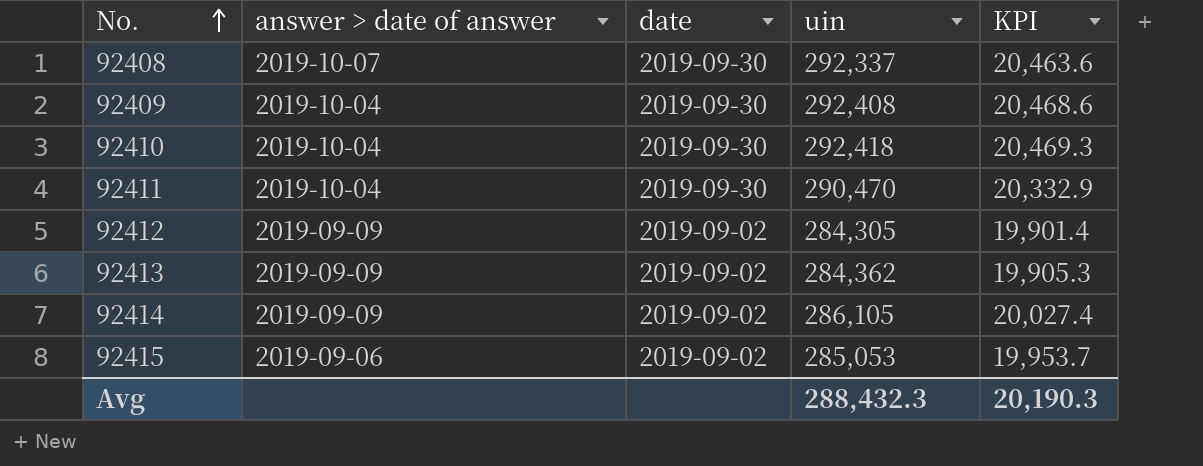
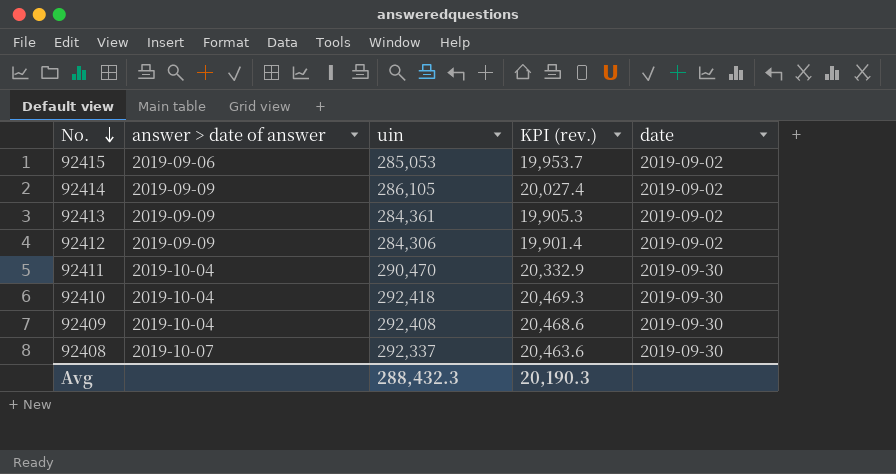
row order: No. ascending -> No. descending
column name: KPI -> KPI (rev.)
column date | position: 3 -> 5
92413 | uin: 284,362 -> 284,361
92412 | uin: 284,305 -> 284,306

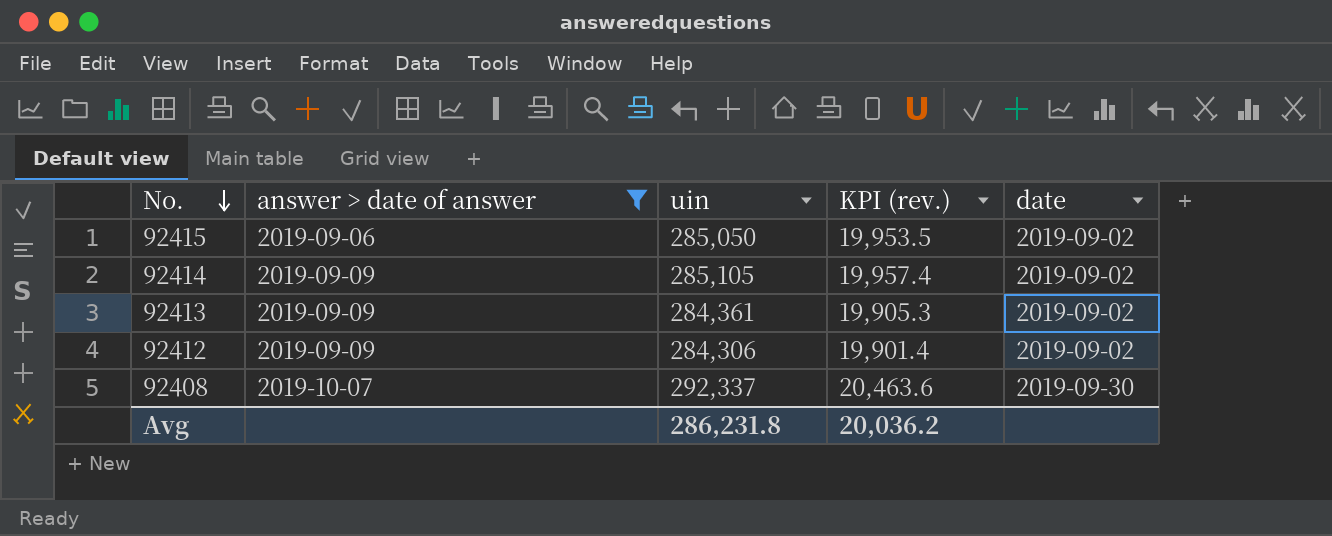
filter: none -> answer > date of answer != 2019-10-04
92415 | uin: 285,053 -> 285,050
92415 | KPI (rev.): 19,953.7 -> 19,953.5
92414 | uin: 286,105 -> 285,105
92414 | KPI (rev.): 20,027.4 -> 19,957.4
Avg | uin: 288,432.3 -> 286,231.8
Avg | KPI (rev.): 20,190.3 -> 20,036.2

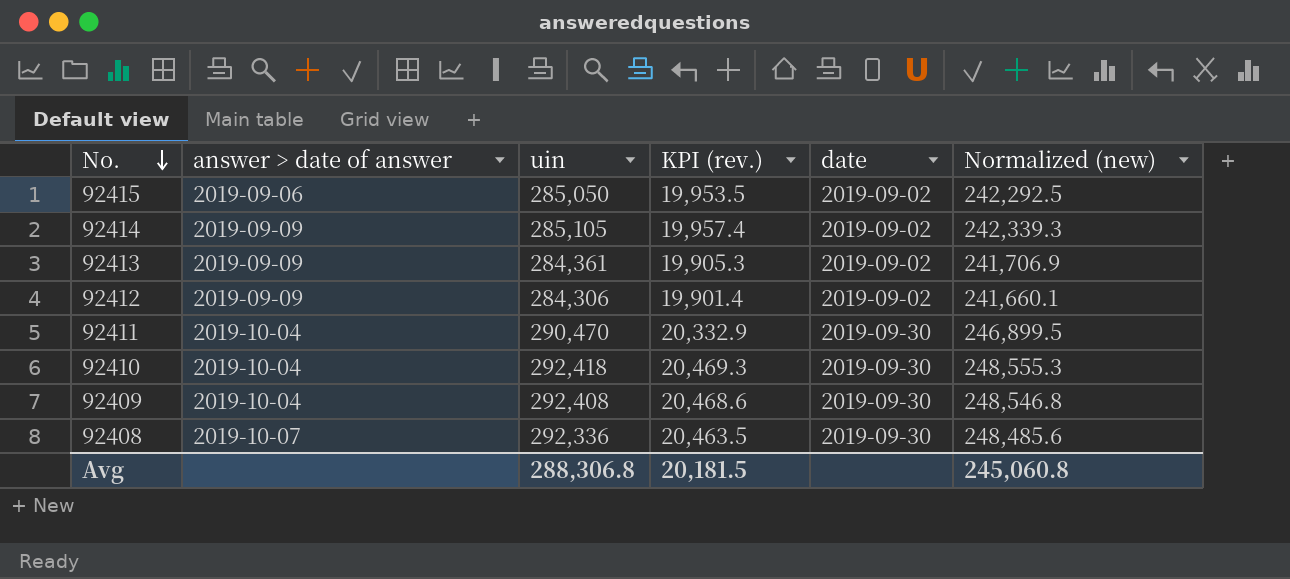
filter: answer > date of answer != 2019-10-04 -> none
column Normalized (new) | formula: none -> [uin] * 0.85
92408 | uin: 292,337 -> 292,336
92408 | KPI (rev.): 20,463.6 -> 20,463.5
Avg | uin: 286,231.8 -> 288,306.8
Avg | KPI (rev.): 20,036.2 -> 20,181.5

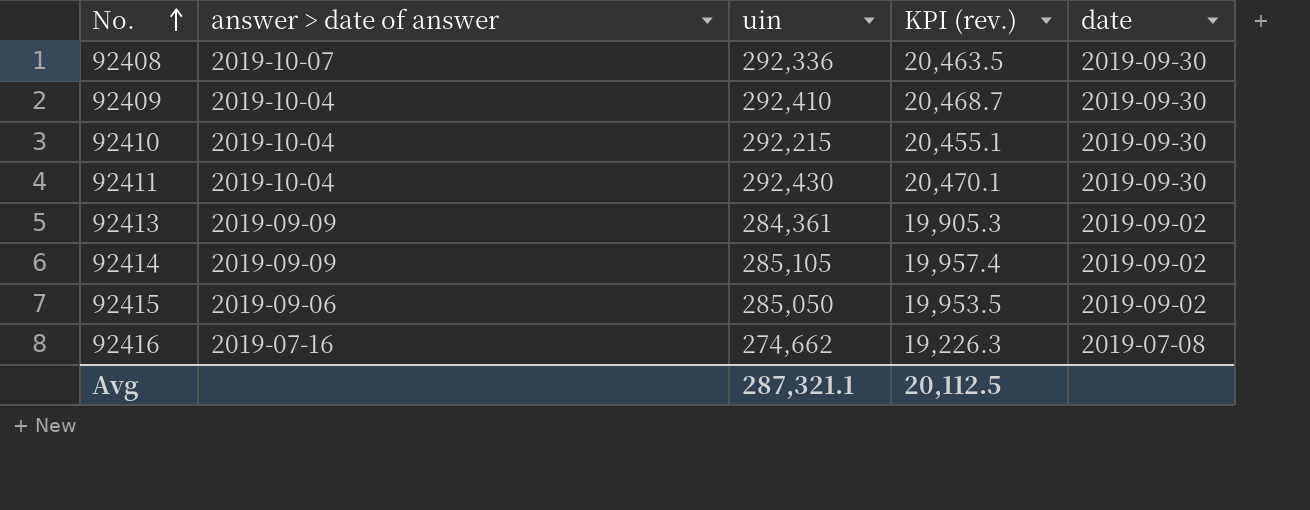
row order: No. descending -> No. ascending
column Normalized (new) | formula: [uin] * 0.85 -> none
row 92412: 2019-09-09 | 284,306 | 19,901.4 | 2019-09-02 | 241,660.1 -> none
92409 | uin: 292,408 -> 292,410
92409 | KPI (rev.): 20,468.6 -> 20,468.7
92410 | uin: 292,418 -> 292,215
92410 | KPI (rev.): 20,469.3 -> 20,455.1
92411 | uin: 290,470 -> 292,430
92411 | KPI (rev.): 20,332.9 -> 20,470.1
row 92416: none -> 2019-07-16 | 274,662 | 19,226.3 | 2019-07-08
Avg | uin: 288,306.8 -> 287,321.1
Avg | KPI (rev.): 20,181.5 -> 20,112.5

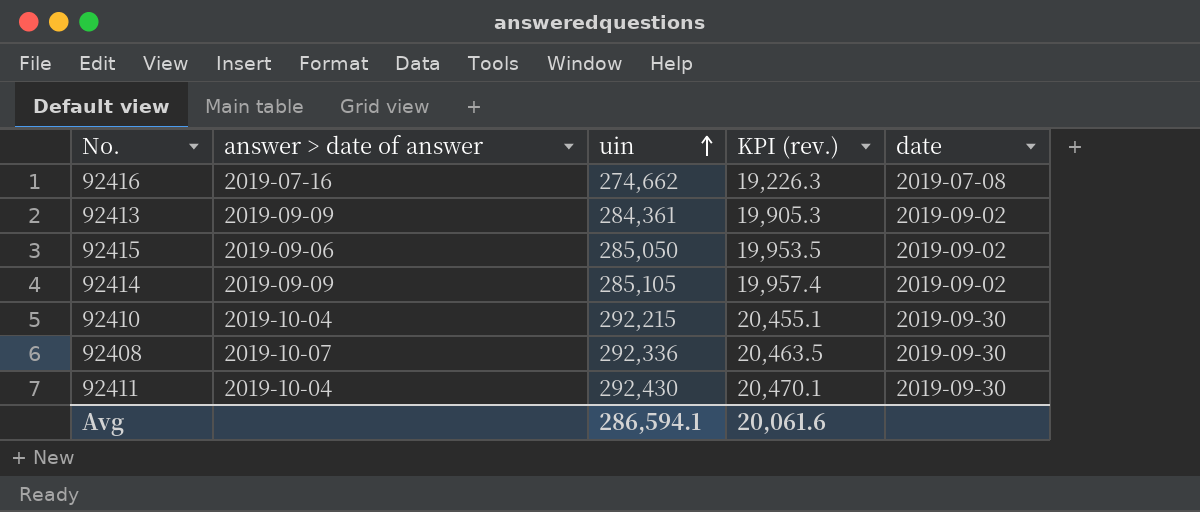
row order: No. ascending -> uin ascending
row 92409: 2019-10-04 | 292,410 | 20,468.7 | 2019-09-30 -> none
Avg | uin: 287,321.1 -> 286,594.1
Avg | KPI (rev.): 20,112.5 -> 20,061.6

